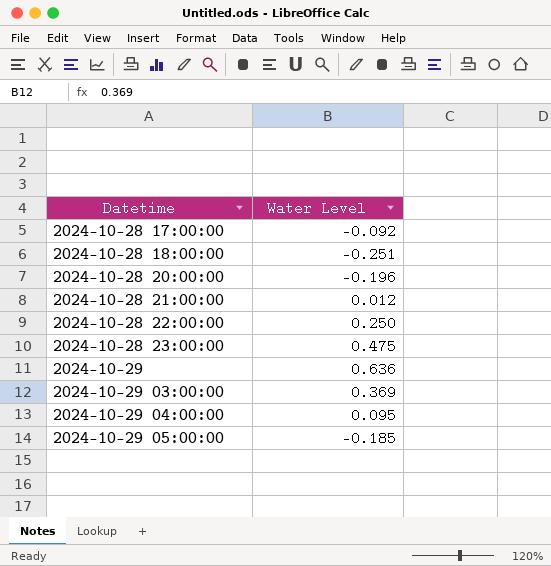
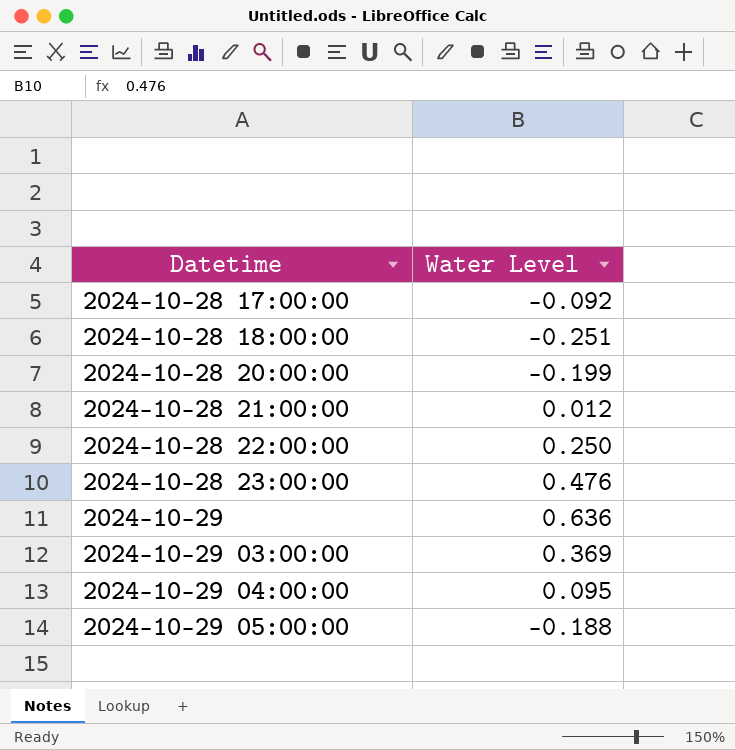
2024-10-28 20:00:00 | Water Level: -0.196 -> -0.199
2024-10-28 23:00:00 | Water Level: 0.475 -> 0.476
2024-10-29 05:00:00 | Water Level: -0.185 -> -0.188

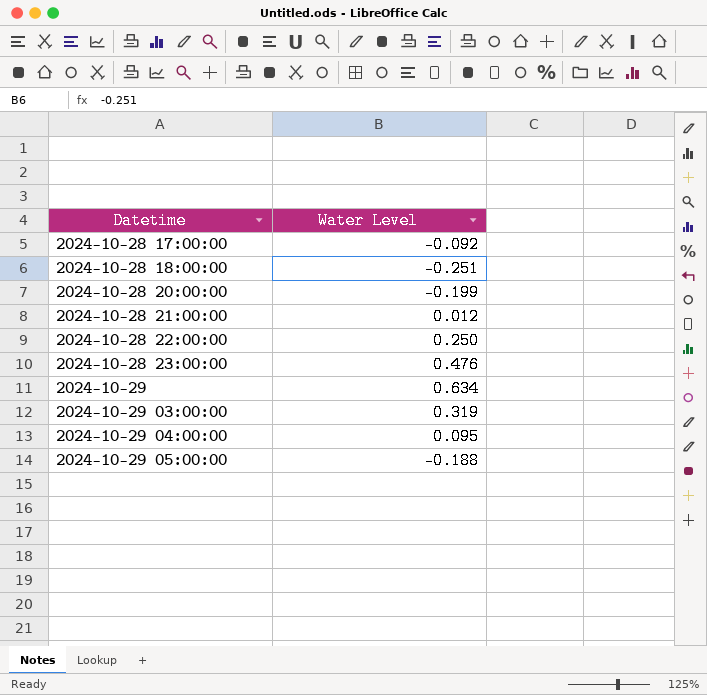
2024-10-29 | Water Level: 0.636 -> 0.634
2024-10-29 03:00:00 | Water Level: 0.369 -> 0.319

